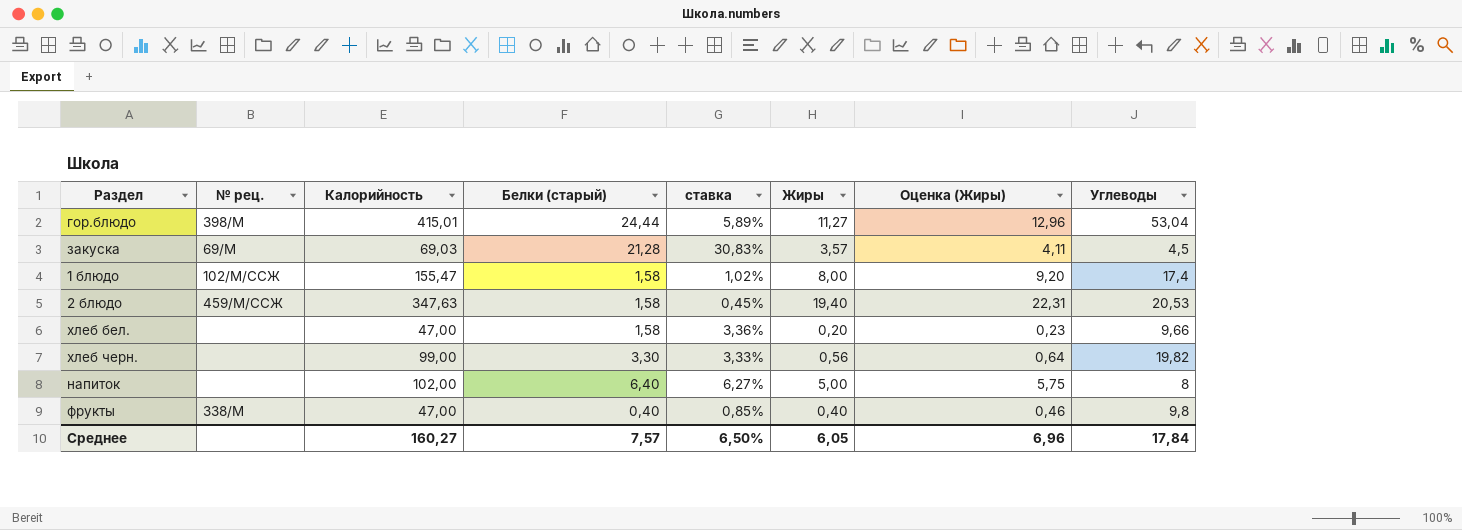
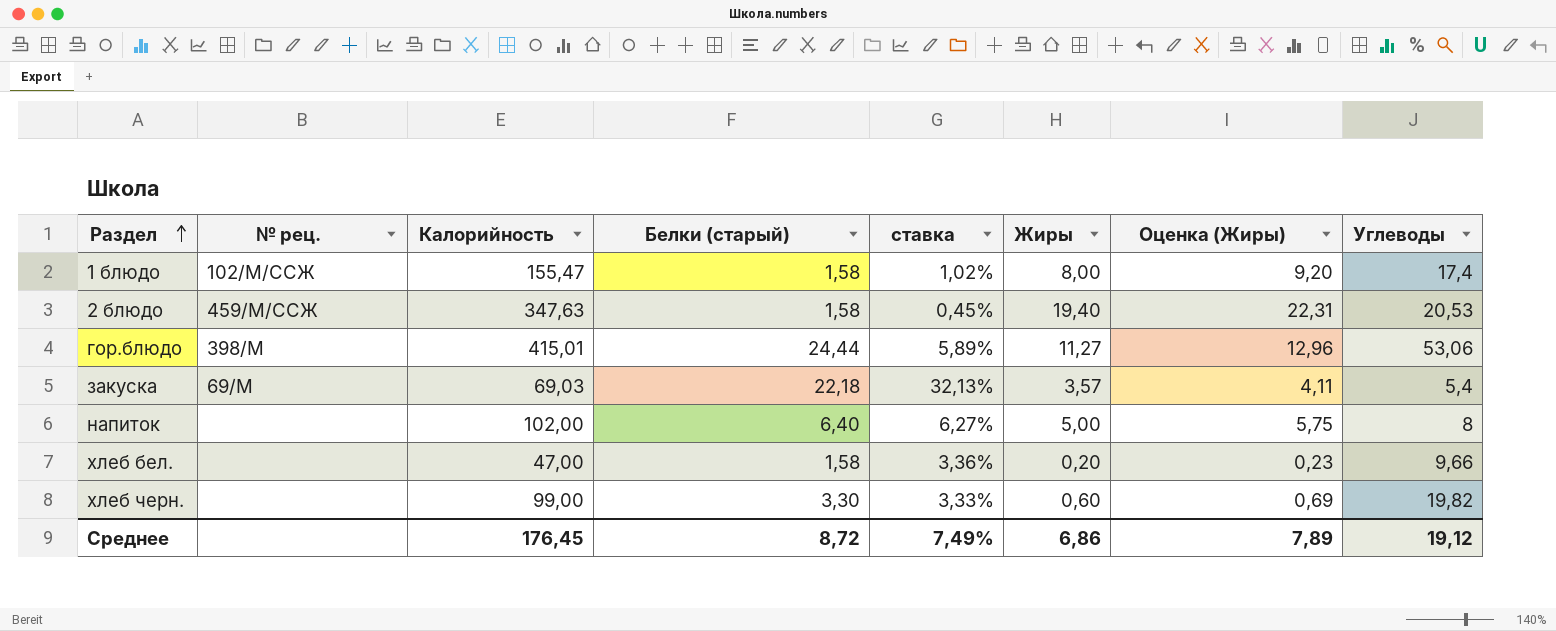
row order: none -> Раздел ascending
row фрукты: 338/М | 47,00 | 0,40 | 0,85% | 0,40 | 0,46 | 9,8 -> none
гор.блюдо | Углеводы: 53,04 -> 53,06
закуска | Белки (старый): 21,28 -> 22,18
закуска | ставка: 30,83% -> 32,13%
закуска | Углеводы: 4,5 -> 5,4
хлеб черн. | Жиры: 0,56 -> 0,60
хлеб черн. | Оценка (Жиры): 0,64 -> 0,69
Среднее | Калорийность: 160,27 -> 176,45
Среднее | Белки (старый): 7,57 -> 8,72
Среднее | ставка: 6,50% -> 7,49%
Среднее | Жиры: 6,05 -> 6,86
Среднее | Оценка (Жиры): 6,96 -> 7,89
Среднее | Углеводы: 17,84 -> 19,12

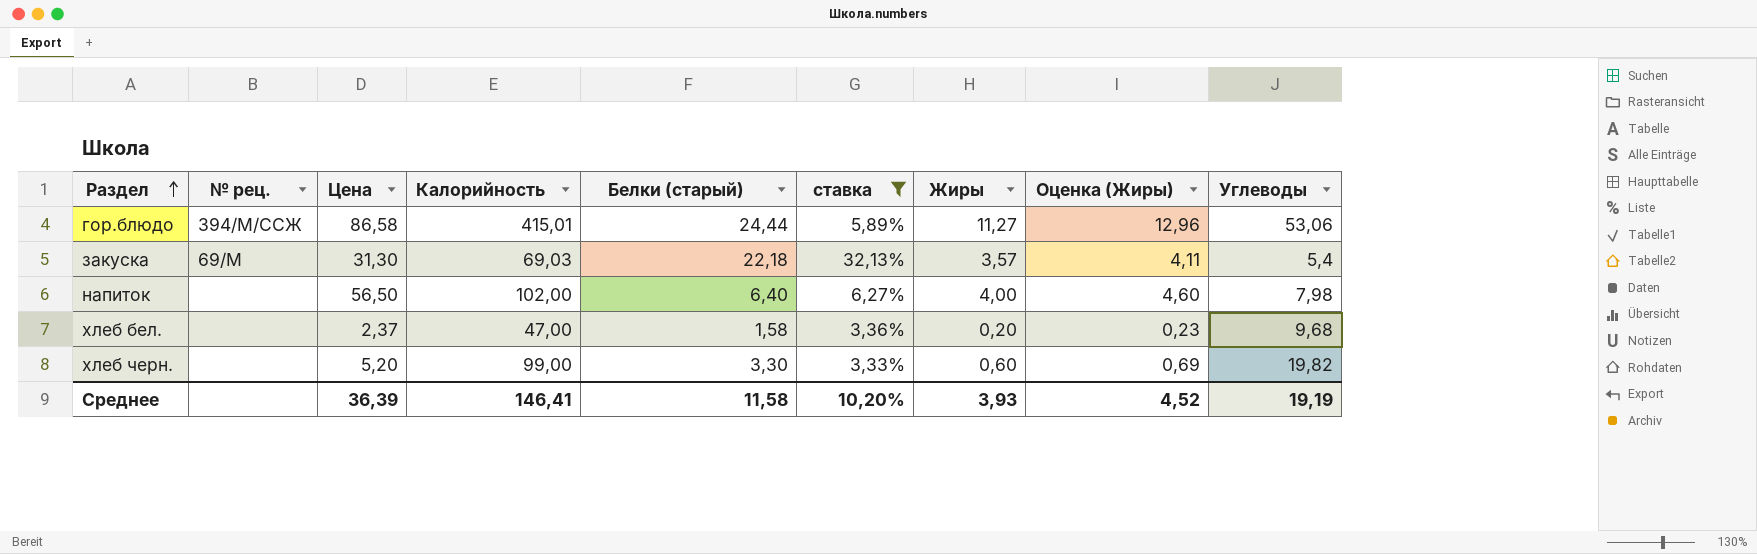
filter: none -> ставка >= 3,33%
column Цена | position: none -> 3
гор.блюдо | № рец.: 398/М -> 394/М/ССЖ
напиток | Жиры: 5,00 -> 4,00
напиток | Оценка (Жиры): 5,75 -> 4,60
напиток | Углеводы: 8 -> 7,98
хлеб бел. | Углеводы: 9,66 -> 9,68
Среднее | Калорийность: 176,45 -> 146,41
Среднее | Белки (старый): 8,72 -> 11,58
Среднее | ставка: 7,49% -> 10,20%
Среднее | Жиры: 6,86 -> 3,93
Среднее | Оценка (Жиры): 7,89 -> 4,52
Среднее | Углеводы: 19,12 -> 19,19

